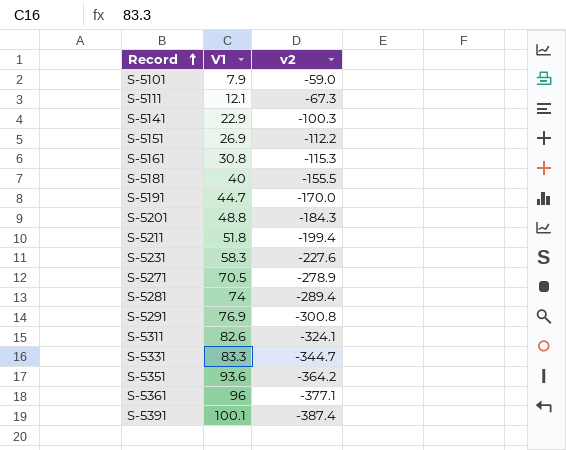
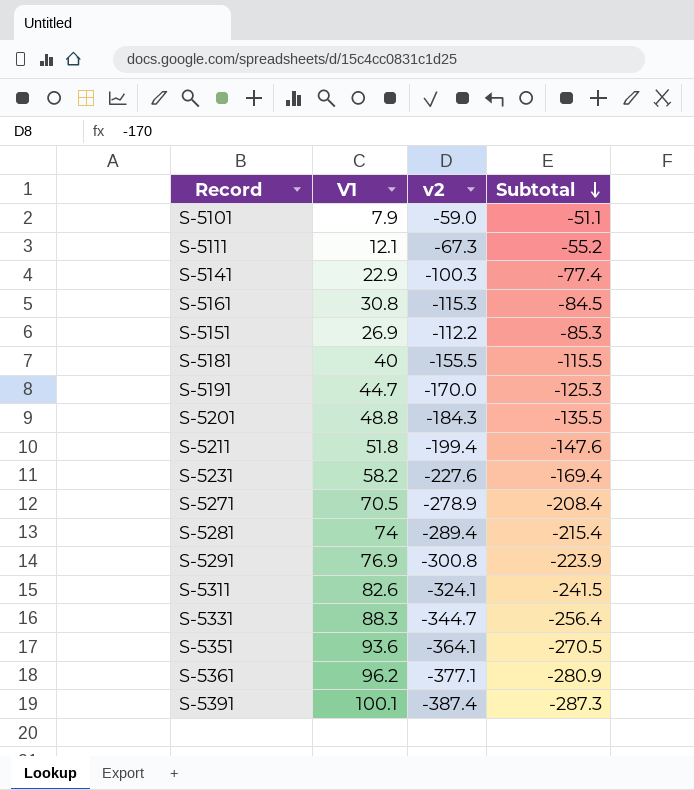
row order: Record ascending -> Subtotal descending
column Subtotal | formula: none -> [V1] + [v2]
S-5231 | V1: 58.3 -> 58.2
S-5331 | V1: 83.3 -> 88.3
S-5351 | v2: -364.2 -> -364.1
S-5361 | V1: 96 -> 96.2

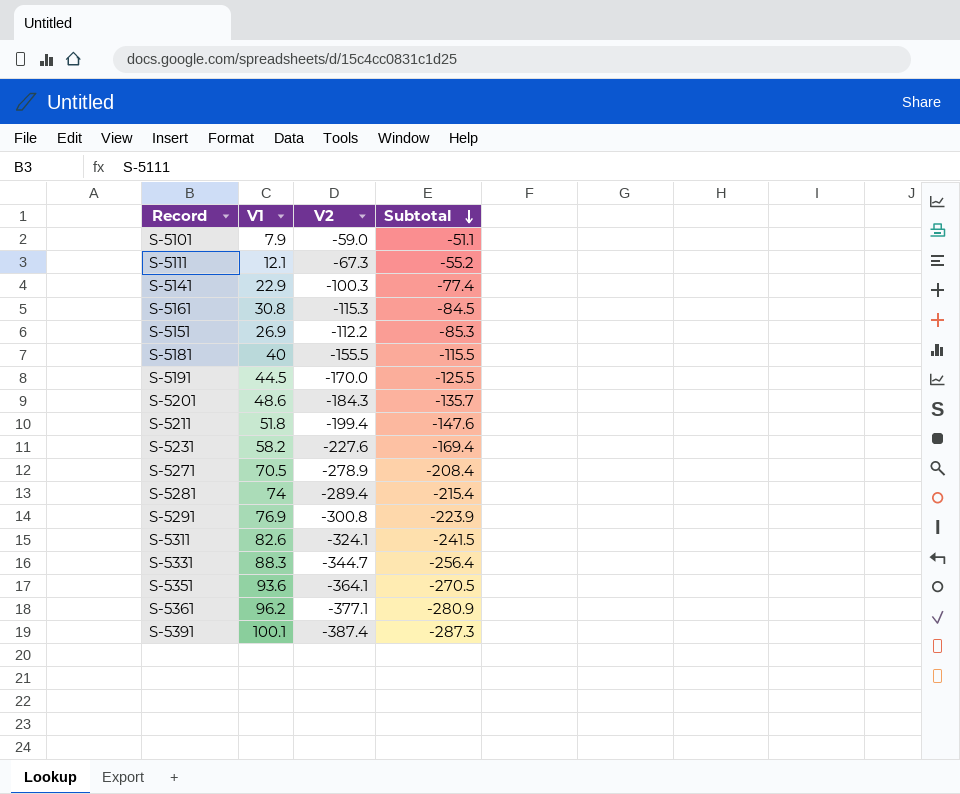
column name: v2 -> V2
S-5191 | V1: 44.7 -> 44.5
S-5191 | Subtotal: -125.3 -> -125.5
S-5201 | V1: 48.8 -> 48.6
S-5201 | Subtotal: -135.5 -> -135.7

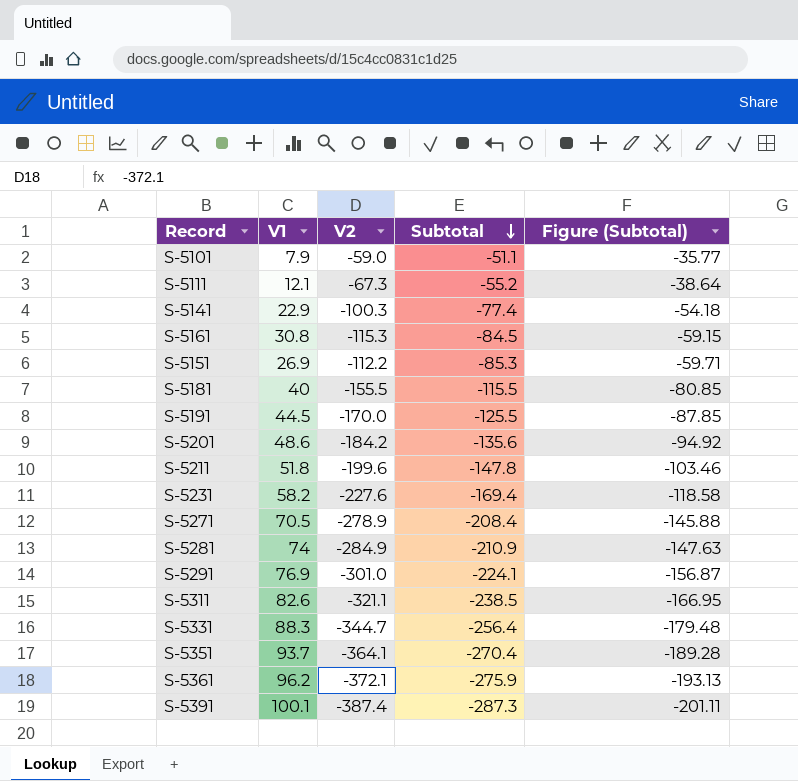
column Figure (Subtotal) | formula: none -> [Subtotal] * 0.7
S-5201 | V2: -184.3 -> -184.2
S-5201 | Subtotal: -135.7 -> -135.6
S-5211 | V2: -199.4 -> -199.6
S-5211 | Subtotal: -147.6 -> -147.8
S-5281 | V2: -289.4 -> -284.9
S-5281 | Subtotal: -215.4 -> -210.9
S-5291 | V2: -300.8 -> -301.0
S-5291 | Subtotal: -223.9 -> -224.1
S-5311 | V2: -324.1 -> -321.1
S-5311 | Subtotal: -241.5 -> -238.5
S-5351 | V1: 93.6 -> 93.7
S-5351 | Subtotal: -270.5 -> -270.4
S-5361 | V2: -377.1 -> -372.1
S-5361 | Subtotal: -280.9 -> -275.9

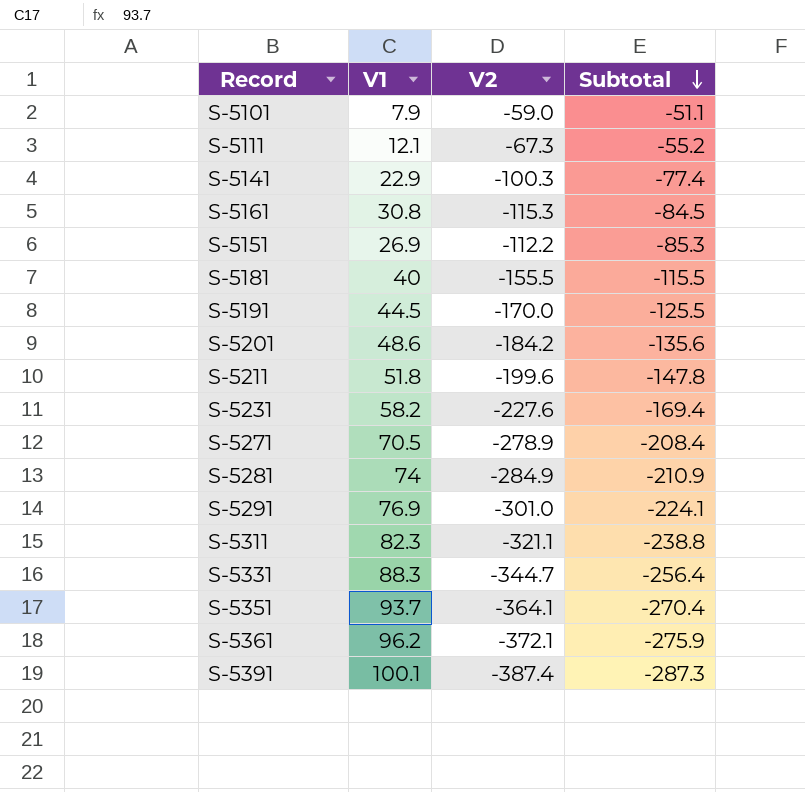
column Figure (Subtotal) | formula: [Subtotal] * 0.7 -> none
S-5311 | V1: 82.6 -> 82.3
S-5311 | Subtotal: -238.5 -> -238.8

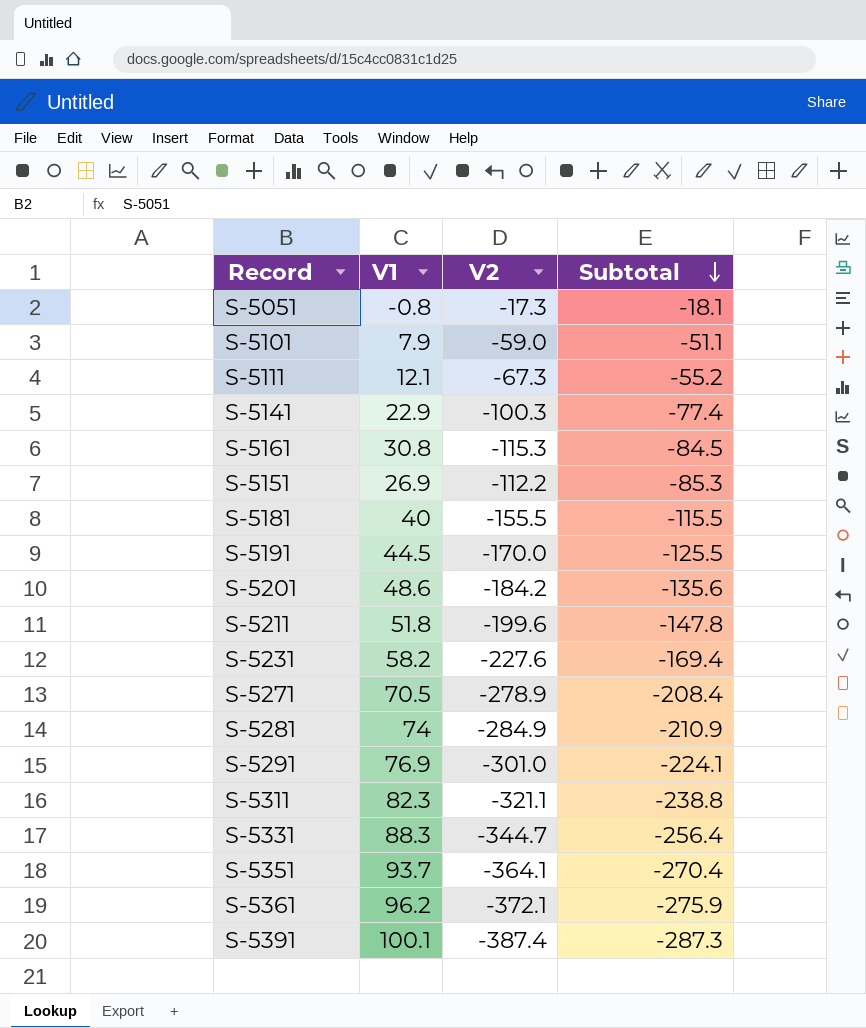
row S-5051: none -> -0.8 | -17.3 | -18.1

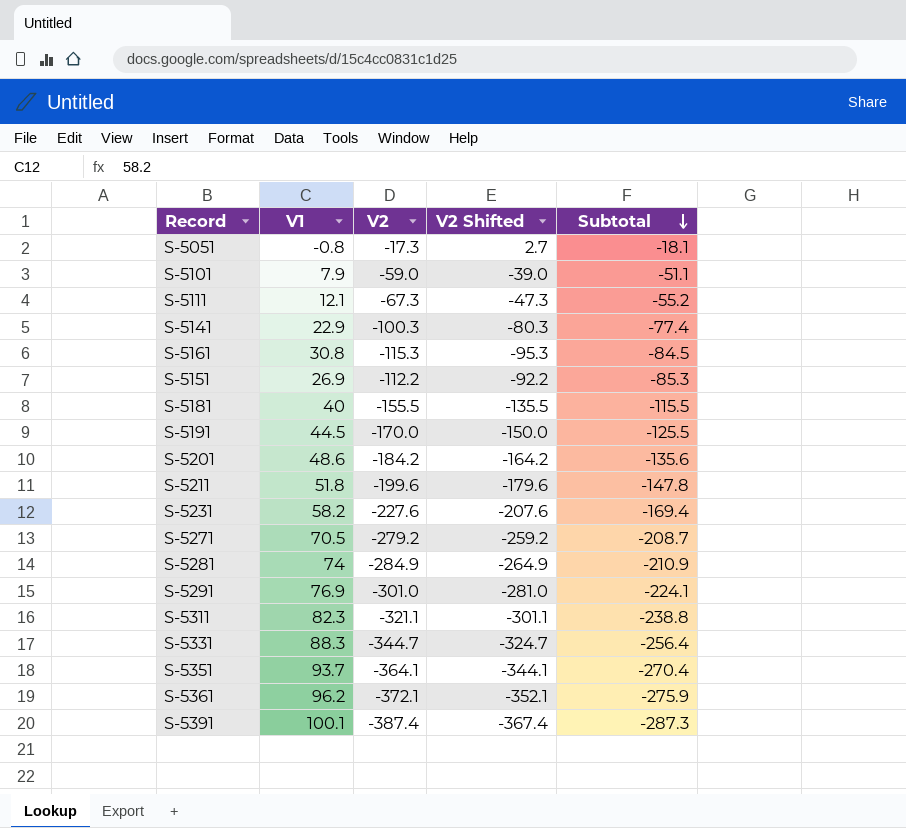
column V2 Shifted | formula: none -> [V2] + 20
S-5271 | V2: -278.9 -> -279.2
S-5271 | Subtotal: -208.4 -> -208.7

